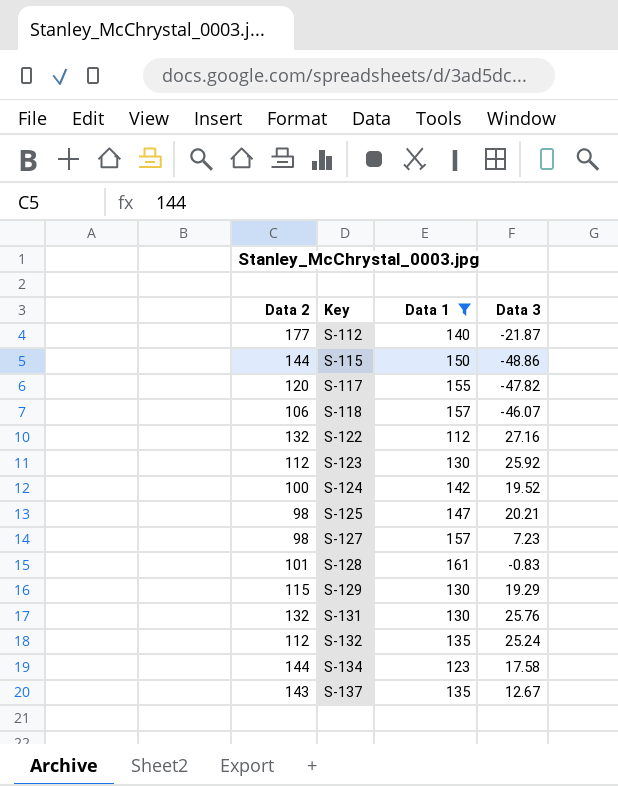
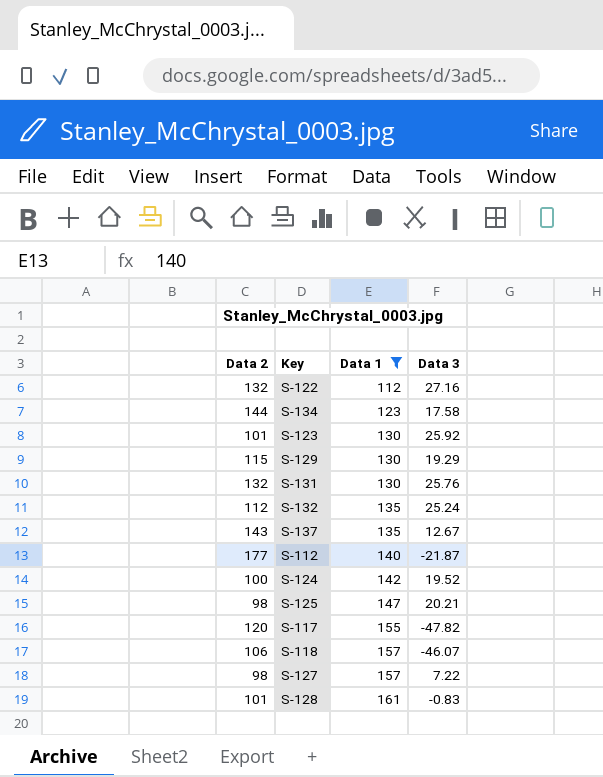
row order: Key ascending -> Data 1 ascending
row S-115: 144 | 150 | -48.86 -> none
S-123 | Data 2: 112 -> 101
S-127 | Data 3: 7.23 -> 7.22

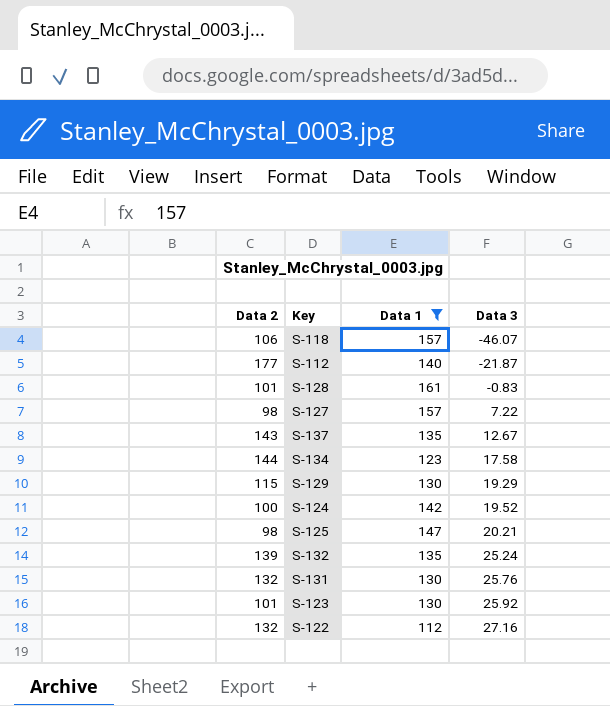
row order: Data 1 ascending -> Data 3 ascending
row S-117: 120 | 155 | -47.82 -> none
S-132 | Data 2: 112 -> 139

